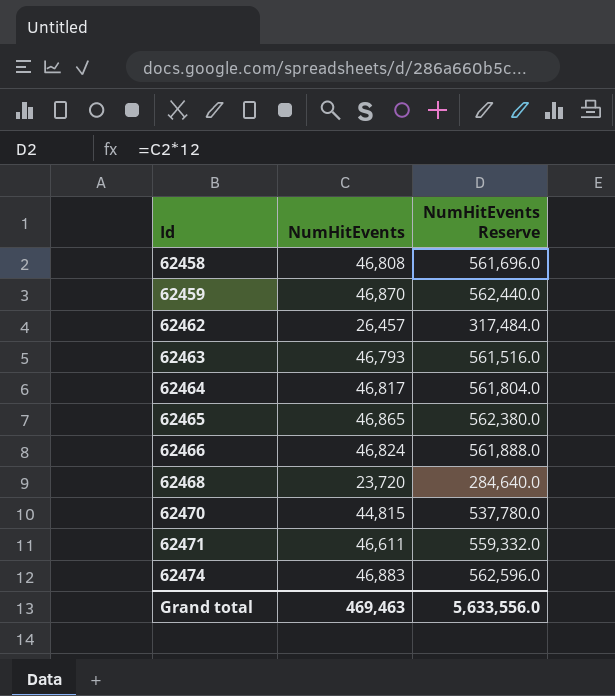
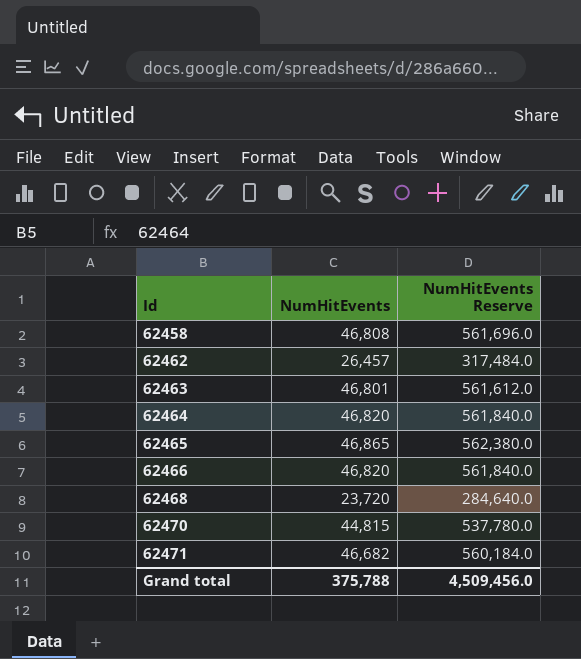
row 62459: 46,870 | 562,440.0 -> none
row 62474: 46,883 | 562,596.0 -> none
62463 | NumHitEvents: 46,793 -> 46,801
62463 | NumHitEvents Reserve: 561,516.0 -> 561,612.0
62464 | NumHitEvents: 46,817 -> 46,820
62464 | NumHitEvents Reserve: 561,804.0 -> 561,840.0
62466 | NumHitEvents: 46,824 -> 46,820
62466 | NumHitEvents Reserve: 561,888.0 -> 561,840.0
62471 | NumHitEvents: 46,611 -> 46,682
62471 | NumHitEvents Reserve: 559,332.0 -> 560,184.0
Grand total | NumHitEvents: 469,463 -> 375,788
Grand total | NumHitEvents Reserve: 5,633,556.0 -> 4,509,456.0

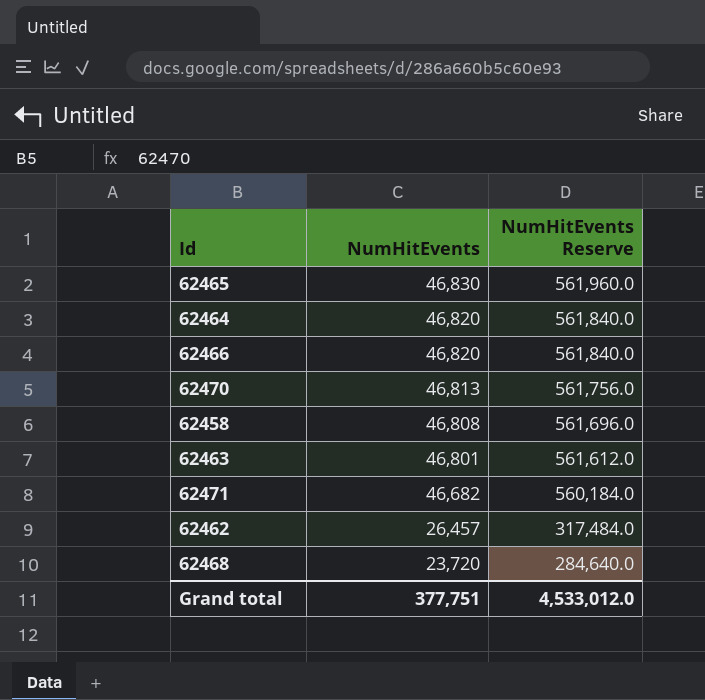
row order: Id ascending -> NumHitEvents descending
62465 | NumHitEvents: 46,865 -> 46,830
62465 | NumHitEvents Reserve: 562,380.0 -> 561,960.0
62470 | NumHitEvents: 44,815 -> 46,813
62470 | NumHitEvents Reserve: 537,780.0 -> 561,756.0
Grand total | NumHitEvents: 375,788 -> 377,751
Grand total | NumHitEvents Reserve: 4,509,456.0 -> 4,533,012.0

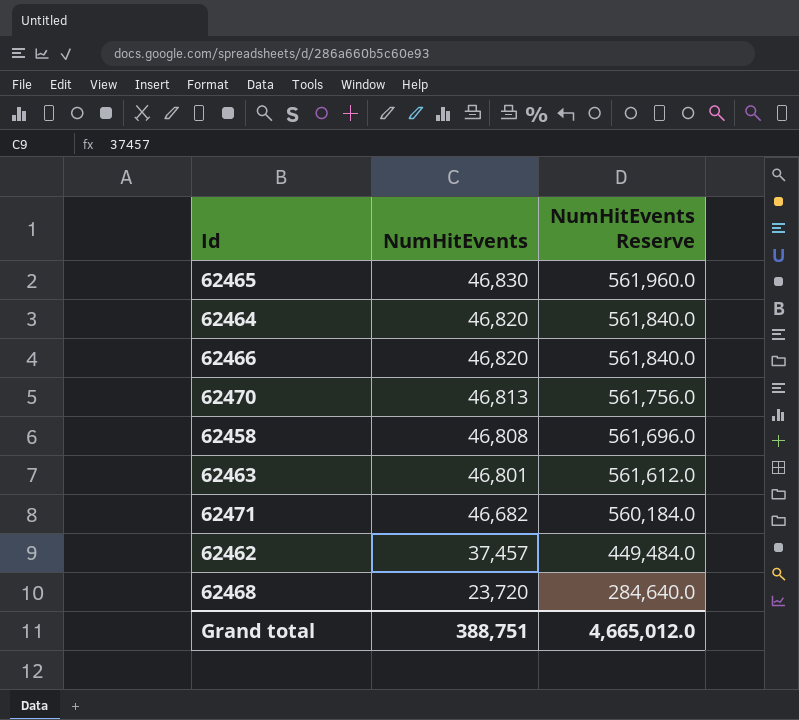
62462 | NumHitEvents: 26,457 -> 37,457
62462 | NumHitEvents Reserve: 317,484.0 -> 449,484.0
Grand total | NumHitEvents: 377,751 -> 388,751
Grand total | NumHitEvents Reserve: 4,533,012.0 -> 4,665,012.0

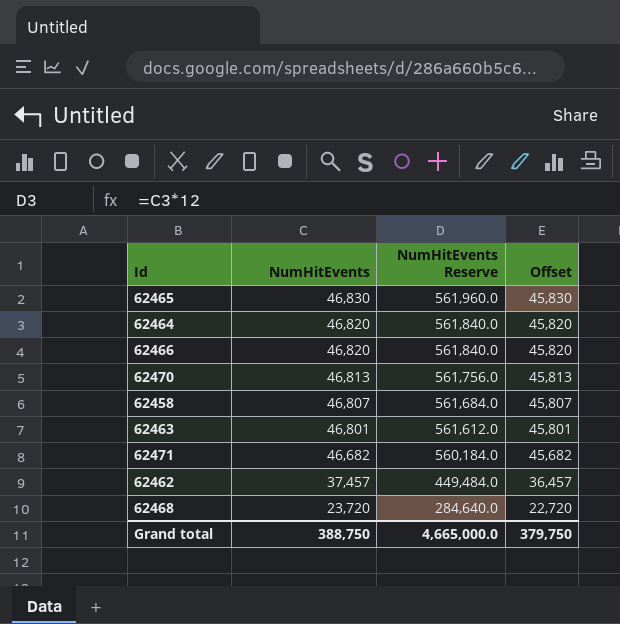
column Offset | formula: none -> [NumHitEvents] - 1000
62458 | NumHitEvents: 46,808 -> 46,807
62458 | NumHitEvents Reserve: 561,696.0 -> 561,684.0
Grand total | NumHitEvents: 388,751 -> 388,750
Grand total | NumHitEvents Reserve: 4,665,012.0 -> 4,665,000.0

